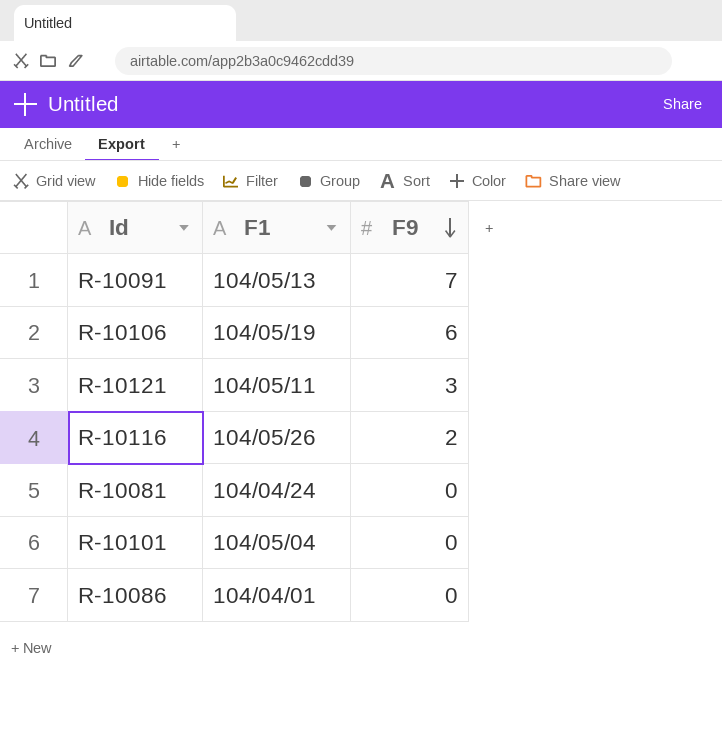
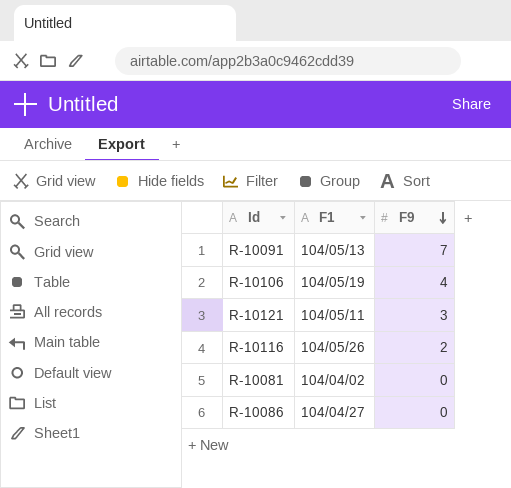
row R-10101: 104/05/04 | 0 -> none
R-10106 | F9: 6 -> 4
R-10081 | F1: 104/04/24 -> 104/04/02
R-10086 | F1: 104/04/01 -> 104/04/27

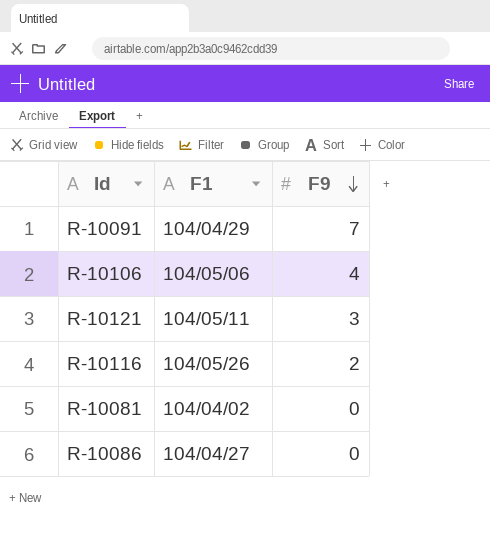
R-10091 | F1: 104/05/13 -> 104/04/29
R-10106 | F1: 104/05/19 -> 104/05/06

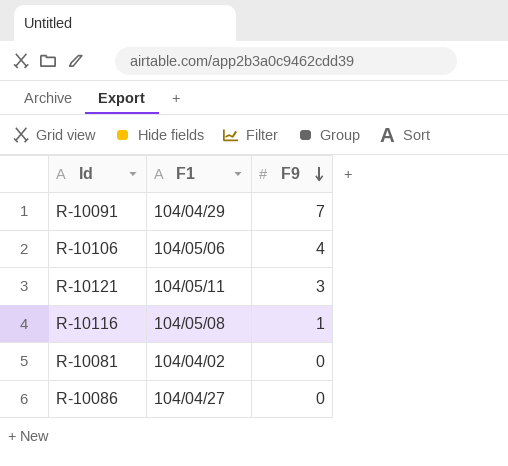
R-10116 | F1: 104/05/26 -> 104/05/08
R-10116 | F9: 2 -> 1

